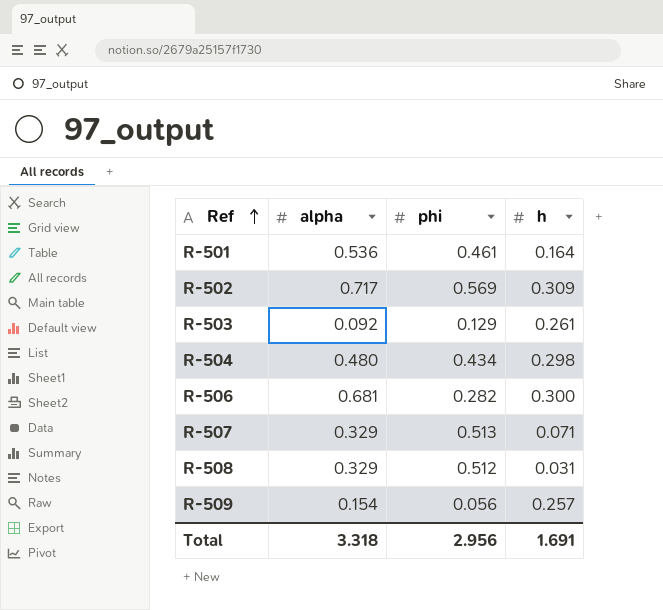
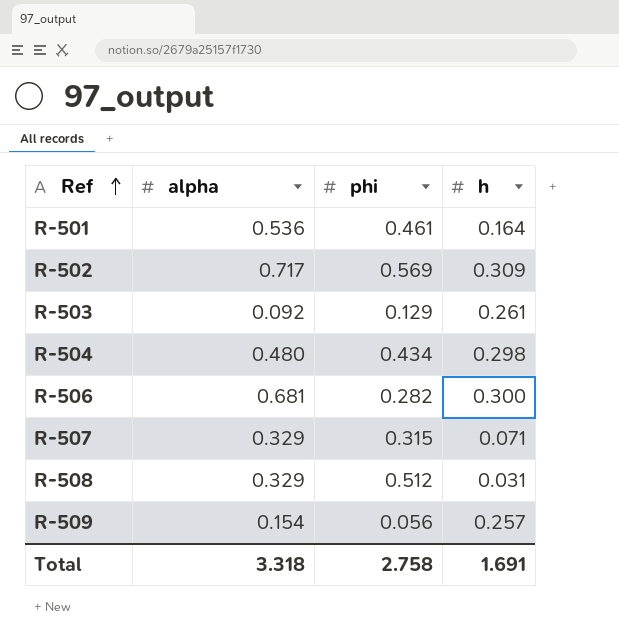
R-507 | phi: 0.513 -> 0.315
Total | phi: 2.956 -> 2.758

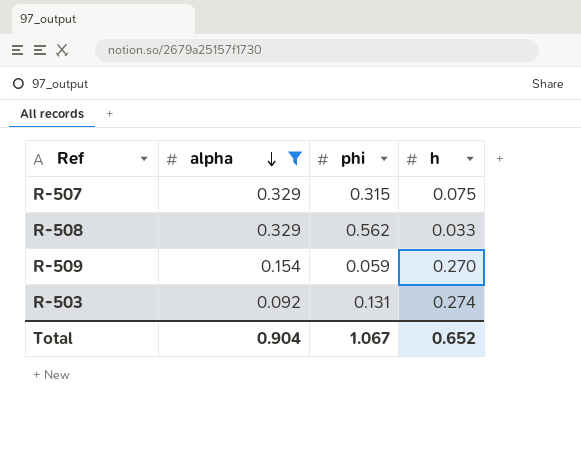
filter: none -> alpha <= 0.329
row order: Ref ascending -> alpha descending
R-507 | h: 0.071 -> 0.075
R-508 | phi: 0.512 -> 0.562
R-508 | h: 0.031 -> 0.033
R-509 | phi: 0.056 -> 0.059
R-509 | h: 0.257 -> 0.270
R-503 | phi: 0.129 -> 0.131
R-503 | h: 0.261 -> 0.274
Total | alpha: 3.318 -> 0.904
Total | phi: 2.758 -> 1.067
Total | h: 1.691 -> 0.652

